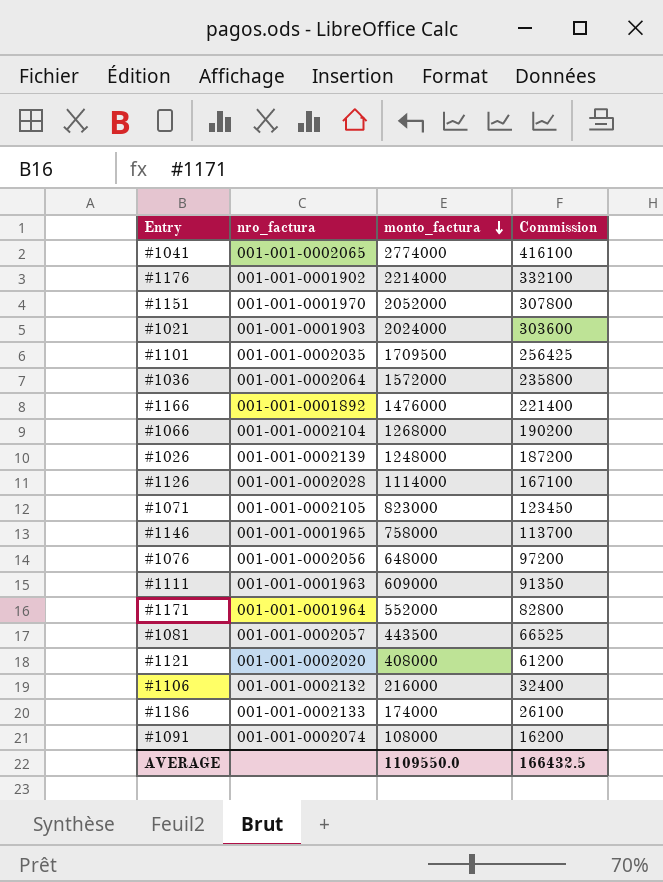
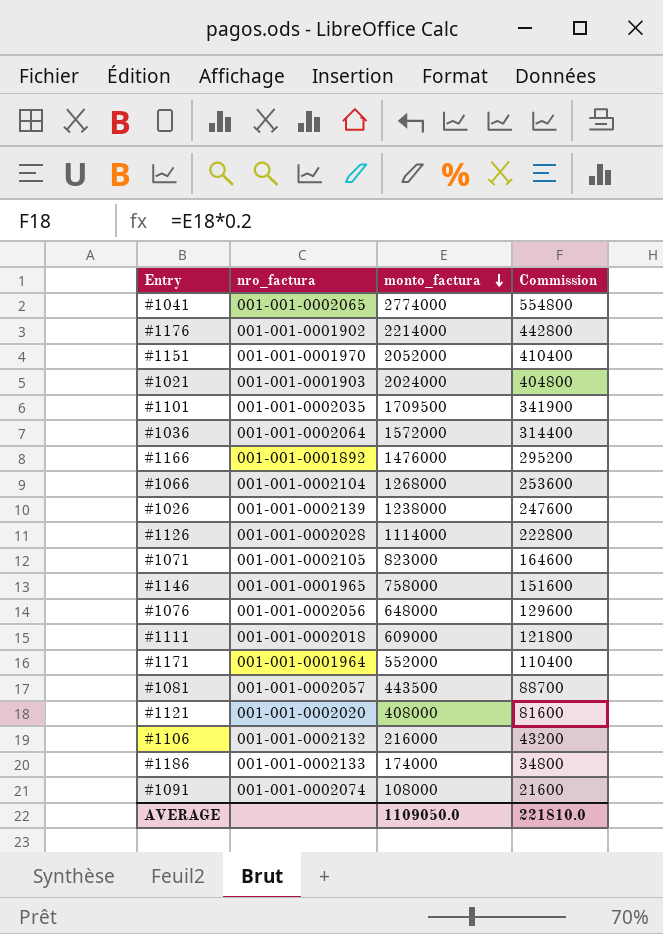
column Commission | formula: [monto_factura] * 0.15 -> [monto_factura] * 0.2
#1026 | monto_factura: 1248000 -> 1238000
#1111 | nro_factura: 001-001-0001963 -> 001-001-0002018
AVERAGE | monto_factura: 1109550.0 -> 1109050.0
AVERAGE | Commission: 166432.5 -> 221810.0

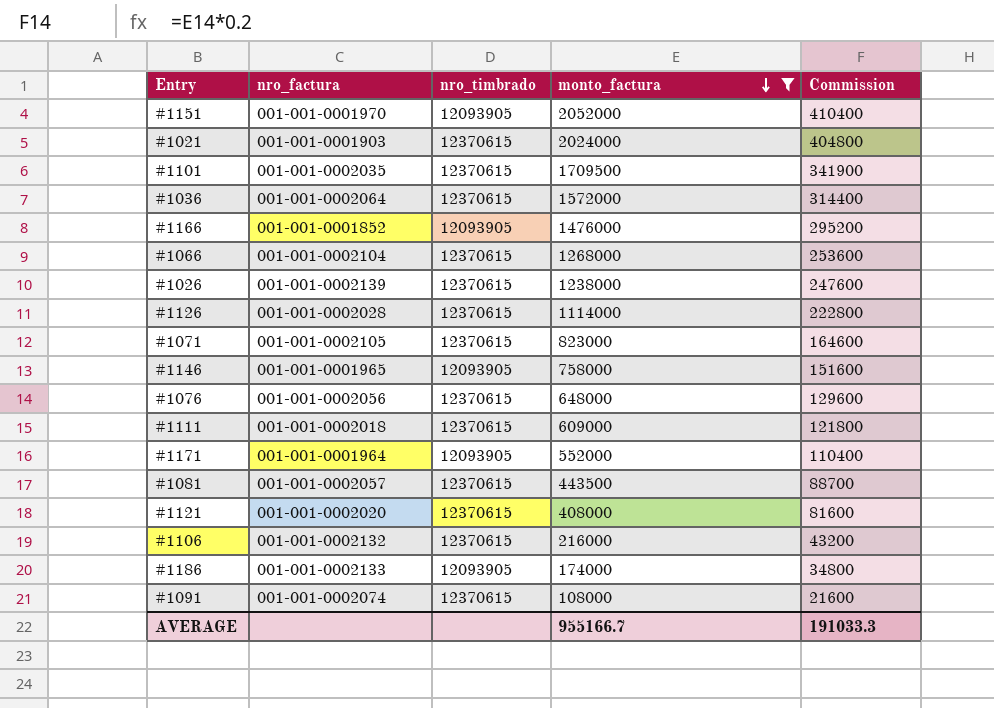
filter: none -> monto_factura <= 2052000
column nro_timbrado | position: none -> 3
#1166 | nro_factura: 001-001-0001892 -> 001-001-0001852
AVERAGE | monto_factura: 1109050.0 -> 955166.7
AVERAGE | Commission: 221810.0 -> 191033.3

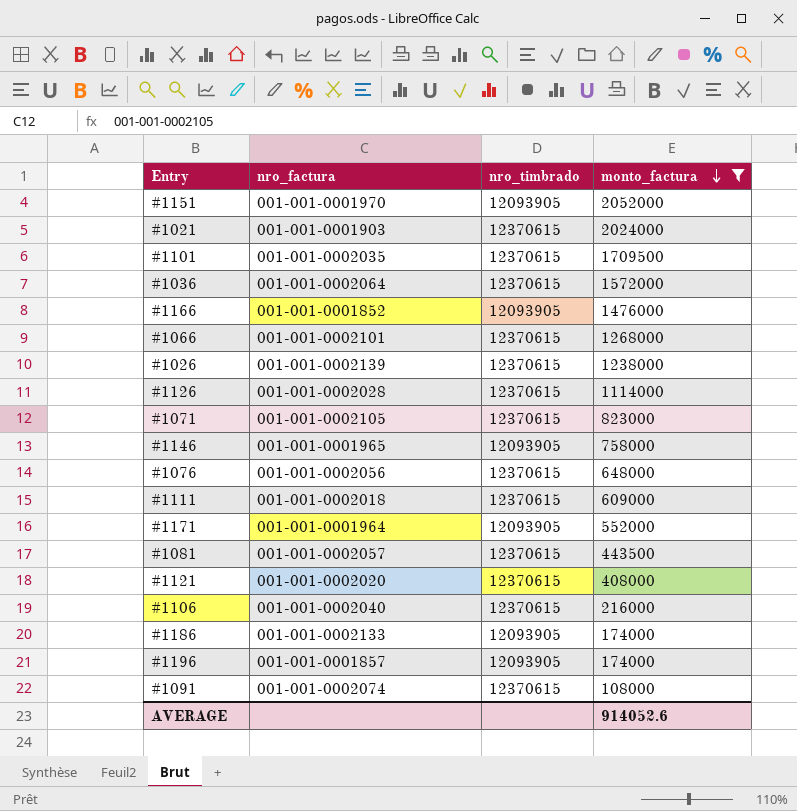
column Commission | formula: [monto_factura] * 0.2 -> none
#1066 | nro_factura: 001-001-0002104 -> 001-001-0002101
#1106 | nro_factura: 001-001-0002132 -> 001-001-0002040
row #1196: none -> 001-001-0001857 | 12093905 | 174000
AVERAGE | monto_factura: 955166.7 -> 914052.6

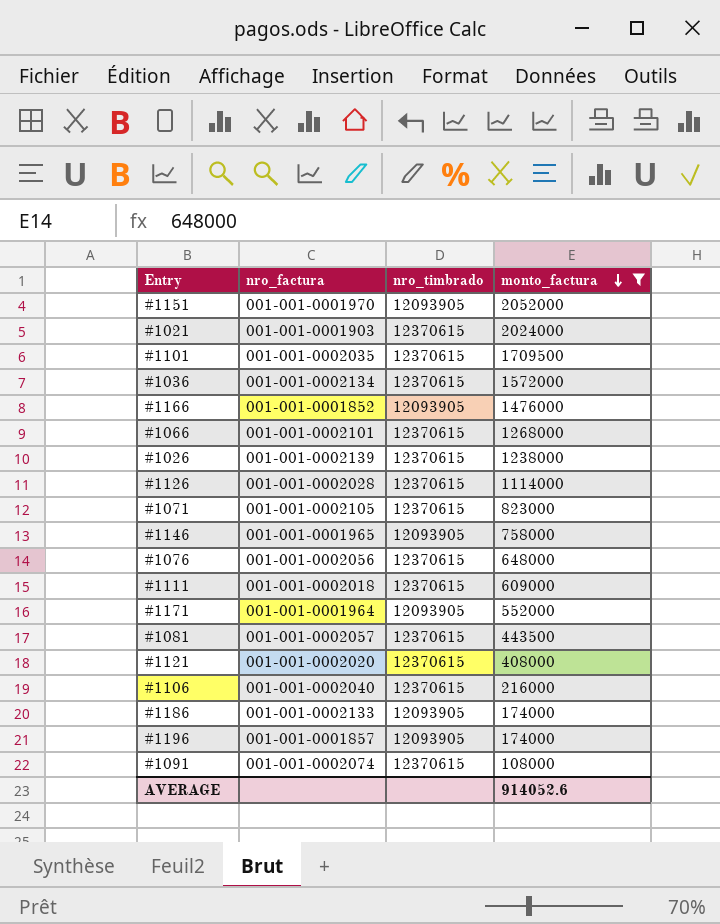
#1036 | nro_factura: 001-001-0002064 -> 001-001-0002134

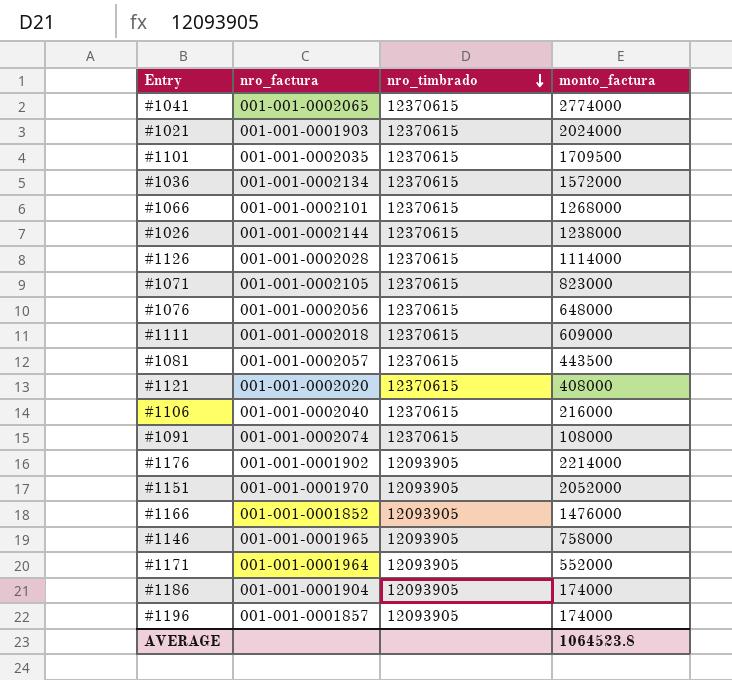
filter: monto_factura <= 2052000 -> none
row order: monto_factura descending -> nro_timbrado descending
#1026 | nro_factura: 001-001-0002139 -> 001-001-0002144
#1186 | nro_factura: 001-001-0002133 -> 001-001-0001904
AVERAGE | monto_factura: 914052.6 -> 1064523.8

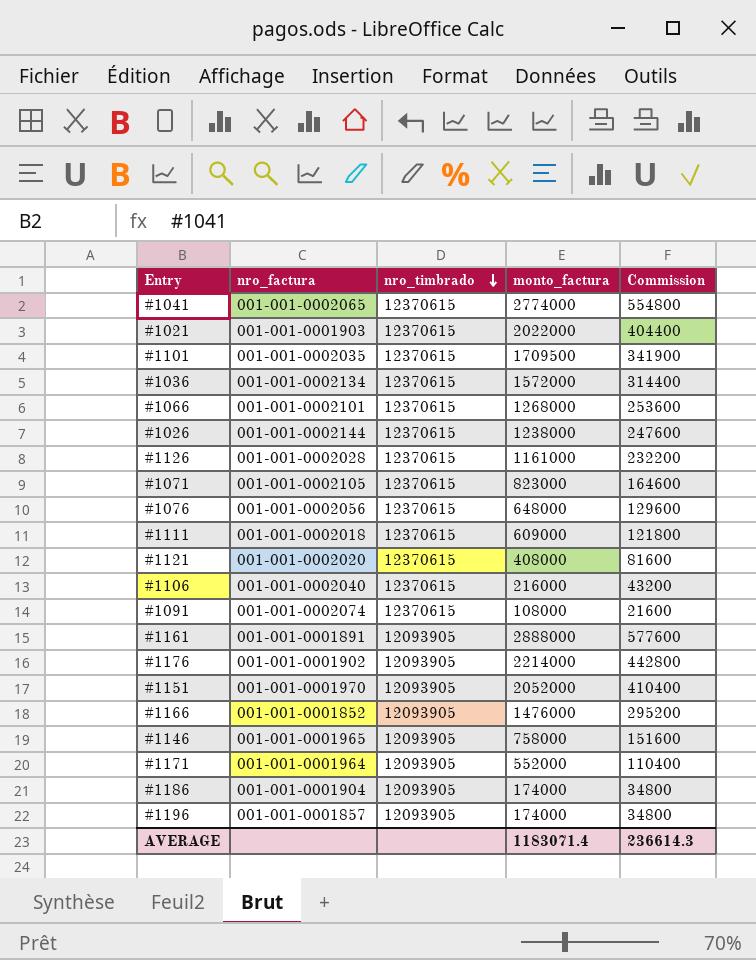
column Commission | formula: none -> [monto_factura] * 0.2
row #1081: 001-001-0002057 | 12370615 | 443500 -> none
#1021 | monto_factura: 2024000 -> 2022000
#1126 | monto_factura: 1114000 -> 1161000
row #1161: none -> 001-001-0001891 | 12093905 | 2888000 | 577600
AVERAGE | monto_factura: 1064523.8 -> 1183071.4

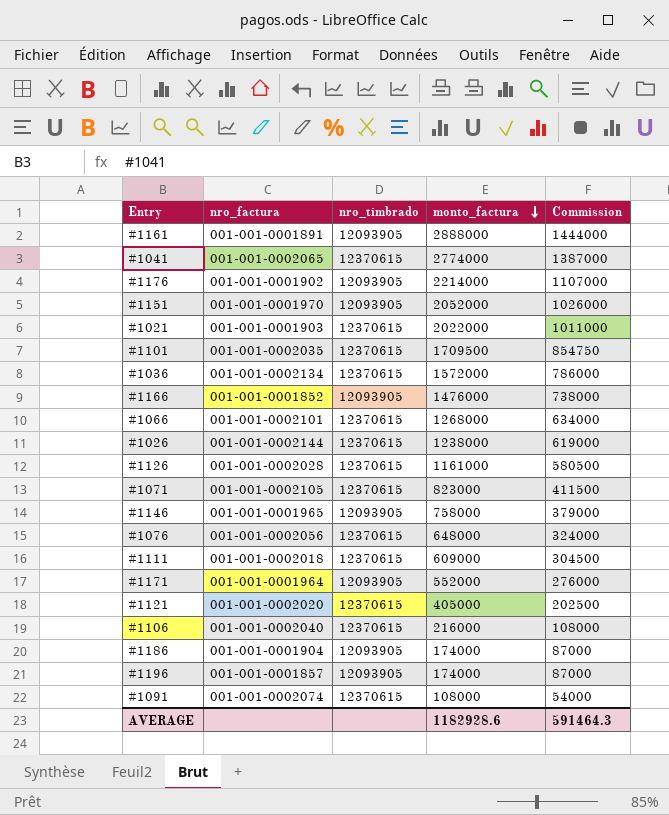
row order: nro_timbrado descending -> monto_factura descending
column Commission | formula: [monto_factura] * 0.2 -> [monto_factura] * 0.5
#1121 | monto_factura: 408000 -> 405000
AVERAGE | monto_factura: 1183071.4 -> 1182928.6
AVERAGE | Commission: 236614.3 -> 591464.3

